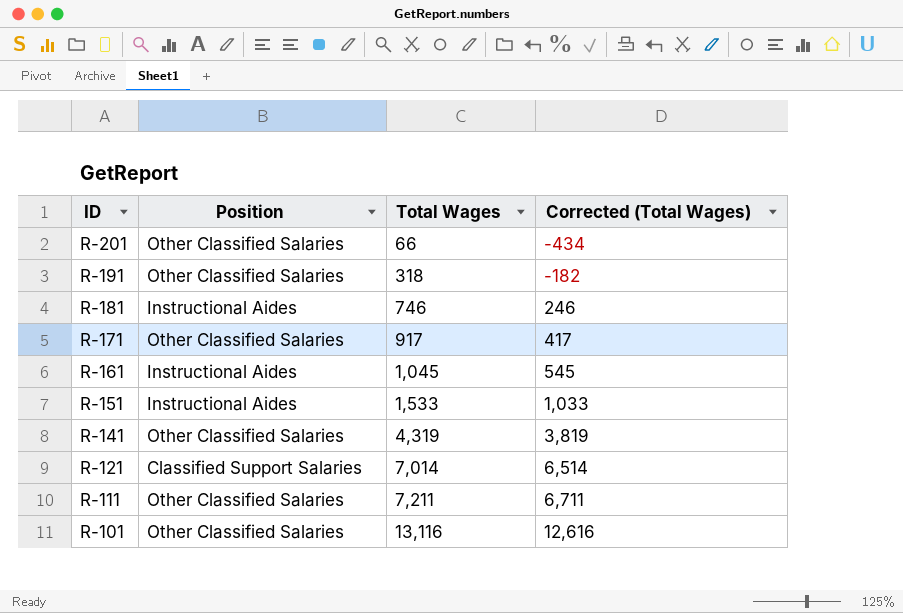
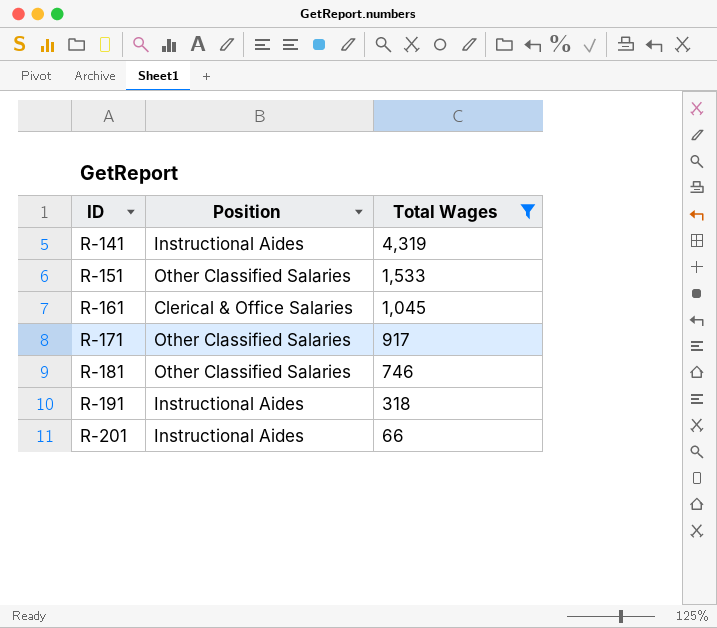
filter: none -> Total Wages <= 4,319
row order: ID descending -> ID ascending
column Corrected (Total Wages) | formula: [Total Wages] - 500 -> none
R-141 | Position: Other Classified Salaries -> Instructional Aides
R-151 | Position: Instructional Aides -> Other Classified Salaries
R-161 | Position: Instructional Aides -> Clerical & Office Salaries
R-181 | Position: Instructional Aides -> Other Classified Salaries
R-191 | Position: Other Classified Salaries -> Instructional Aides
R-201 | Position: Other Classified Salaries -> Instructional Aides

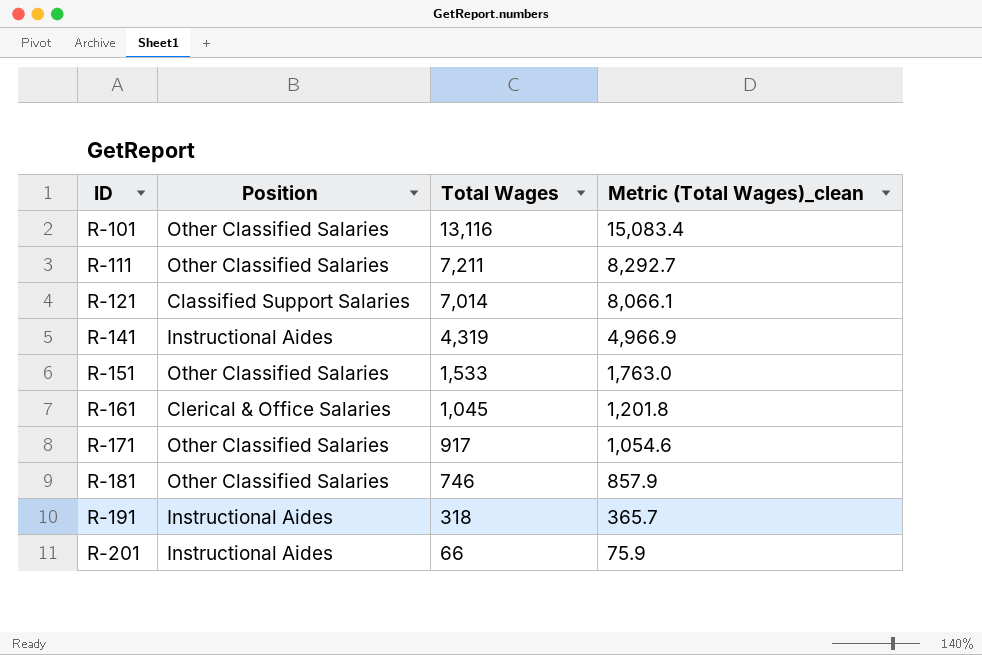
filter: Total Wages <= 4,319 -> none
column Metric (Total Wages)_clean | formula: none -> [Total Wages] * 1.15

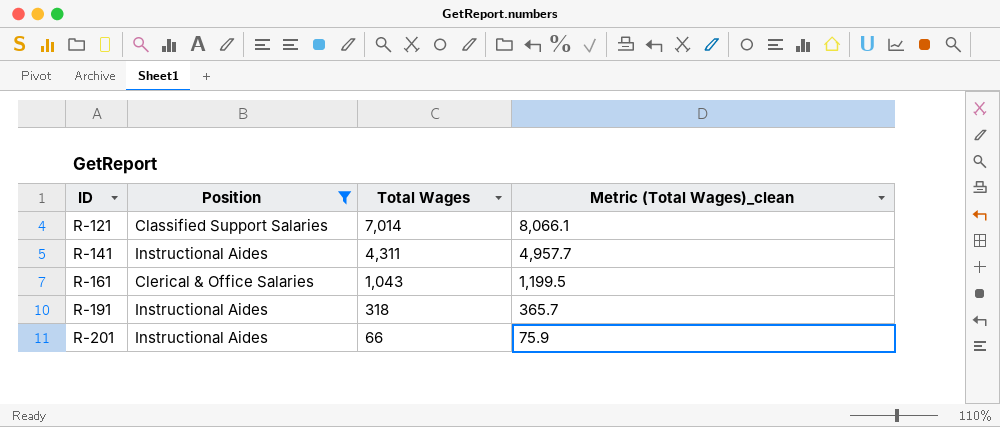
filter: none -> Position != Other Classified Salaries
R-141 | Total Wages: 4,319 -> 4,311
R-141 | Metric (Total Wages)_clean: 4,966.9 -> 4,957.7
R-161 | Total Wages: 1,045 -> 1,043
R-161 | Metric (Total Wages)_clean: 1,201.8 -> 1,199.5

